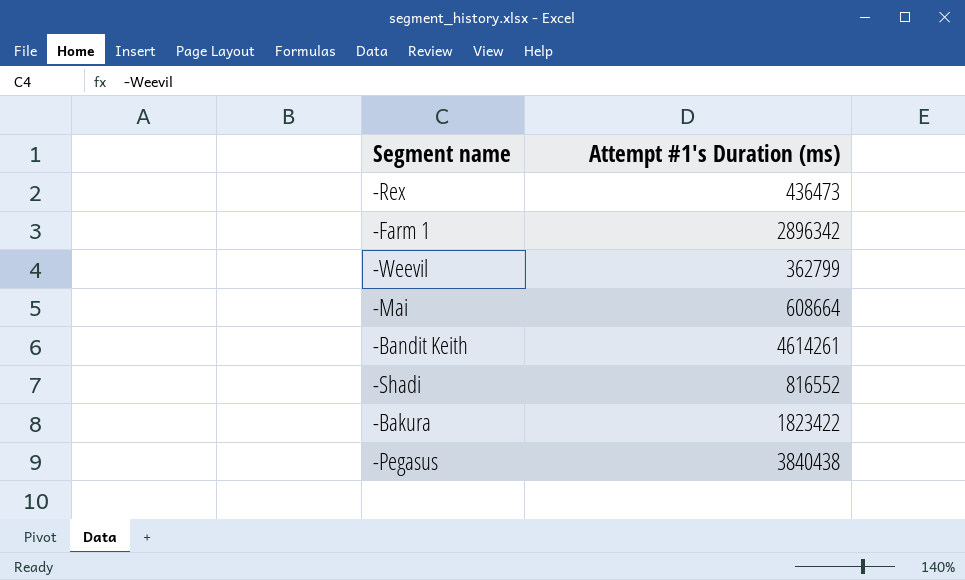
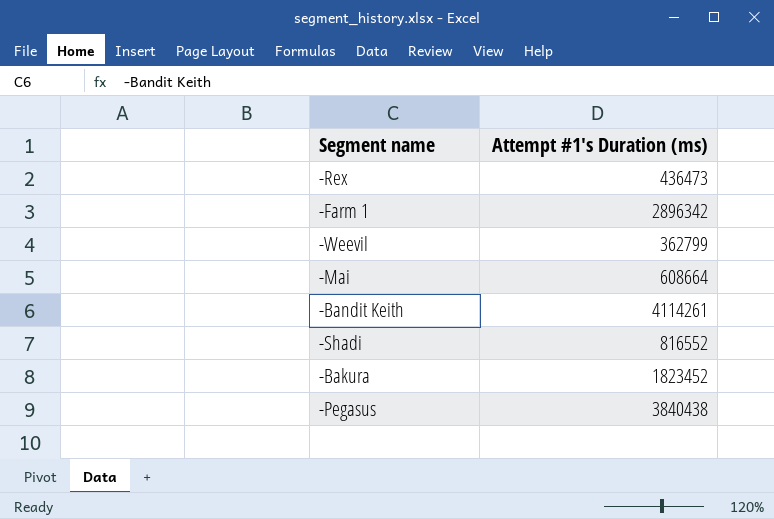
-Bandit Keith | Attempt #1's Duration (ms): 4614261 -> 4114261
-Bakura | Attempt #1's Duration (ms): 1823422 -> 1823452

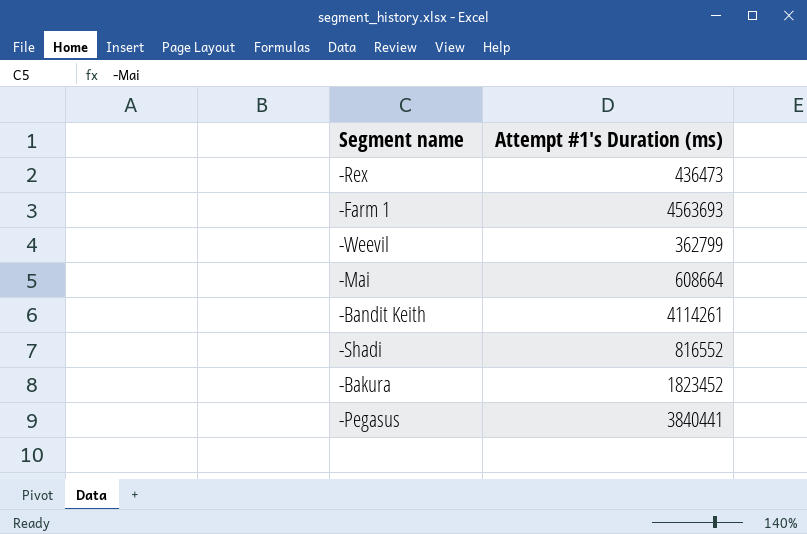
-Farm 1 | Attempt #1's Duration (ms): 2896342 -> 4563693
-Pegasus | Attempt #1's Duration (ms): 3840438 -> 3840441

